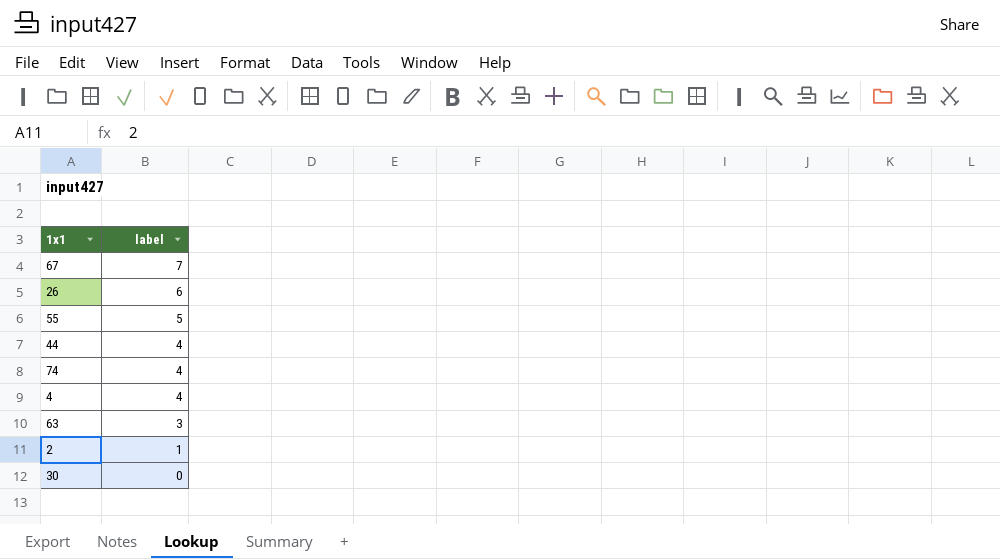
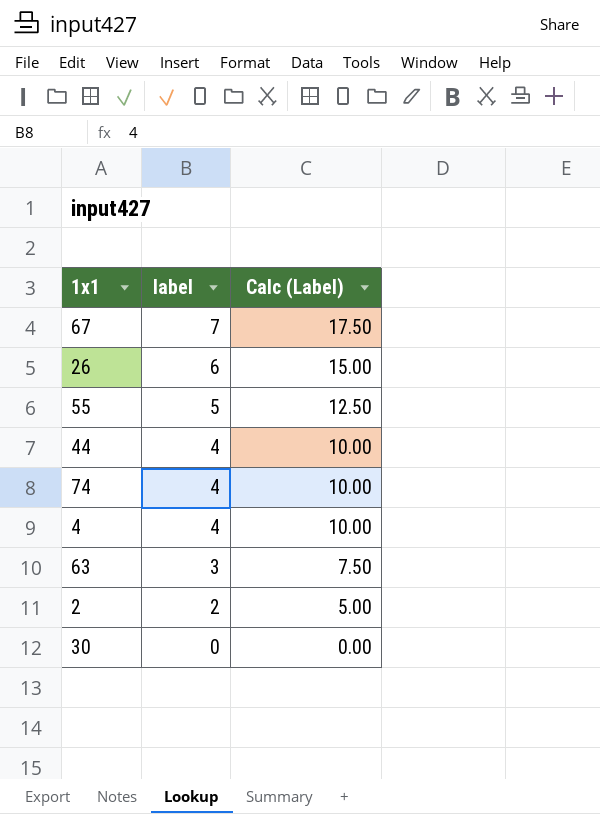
column Calc (Label) | formula: none -> [label] * 2.5
2 | label: 1 -> 2

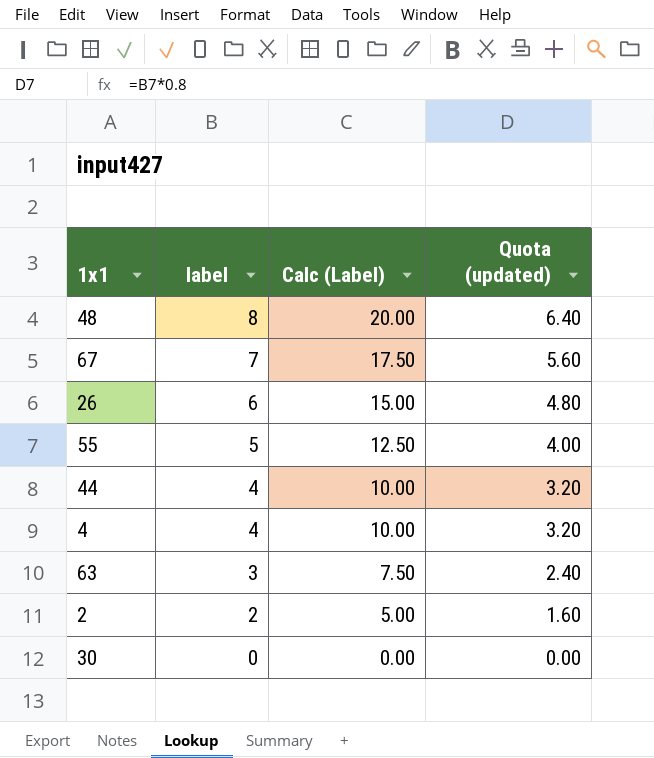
column Quota (updated) | formula: none -> [label] * 0.8
row 74: 4 | 10.00 -> none
row 48: none -> 8 | 20.00 | 6.40

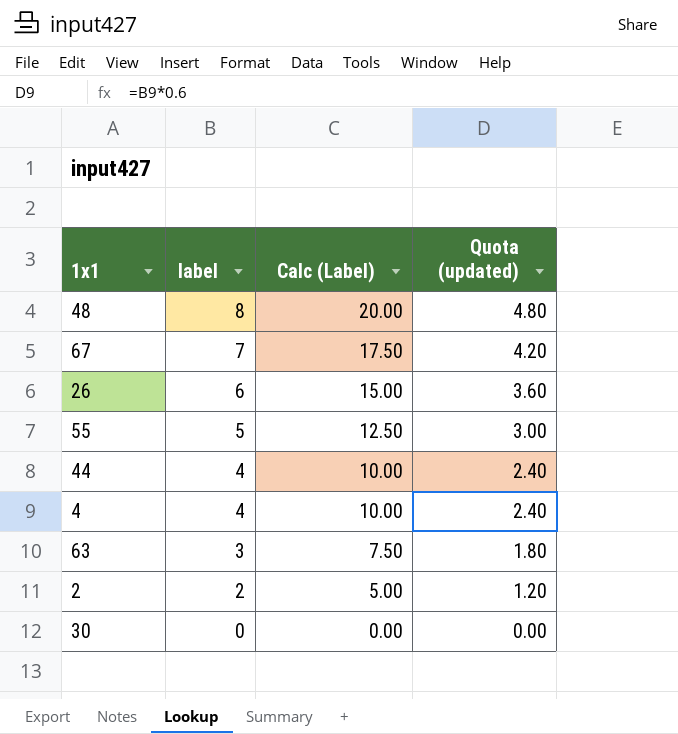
column Quota (updated) | formula: [label] * 0.8 -> [label] * 0.6

